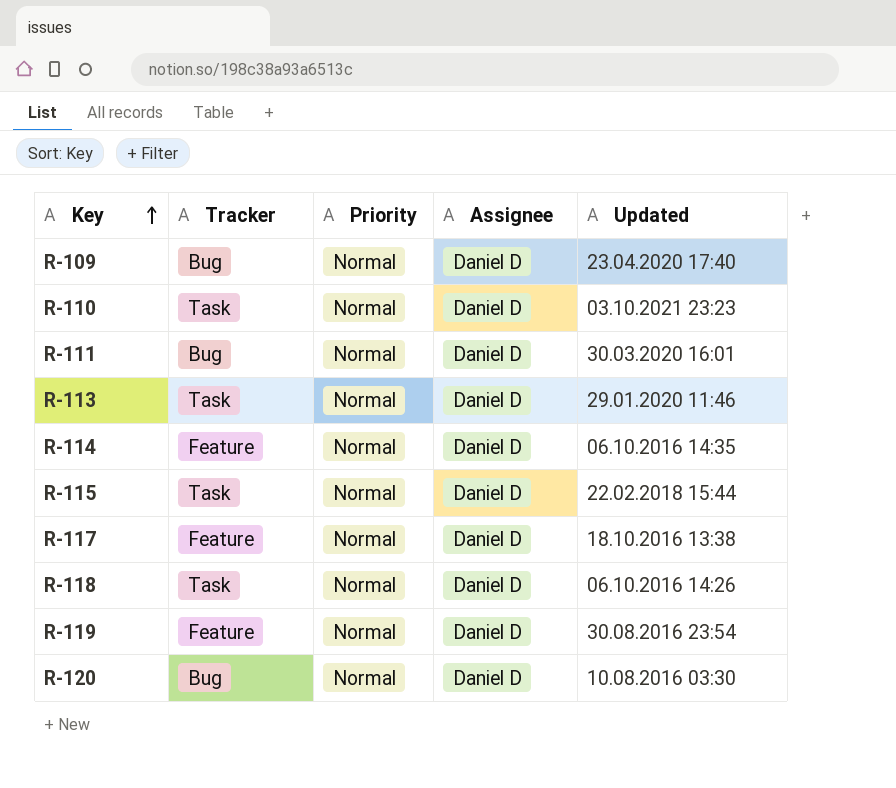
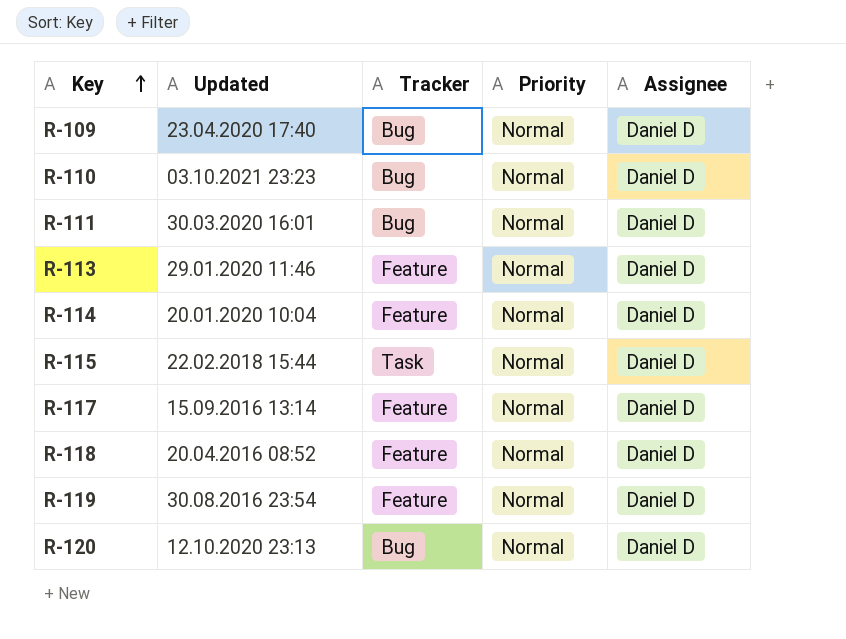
column Updated | position: 5 -> 2
R-110 | Tracker: Task -> Bug
R-113 | Tracker: Task -> Feature
R-114 | Updated: 06.10.2016 14:35 -> 20.01.2020 10:04
R-117 | Updated: 18.10.2016 13:38 -> 15.09.2016 13:14
R-118 | Updated: 06.10.2016 14:26 -> 20.04.2016 08:52
R-118 | Tracker: Task -> Feature
R-120 | Updated: 10.08.2016 03:30 -> 12.10.2020 23:13

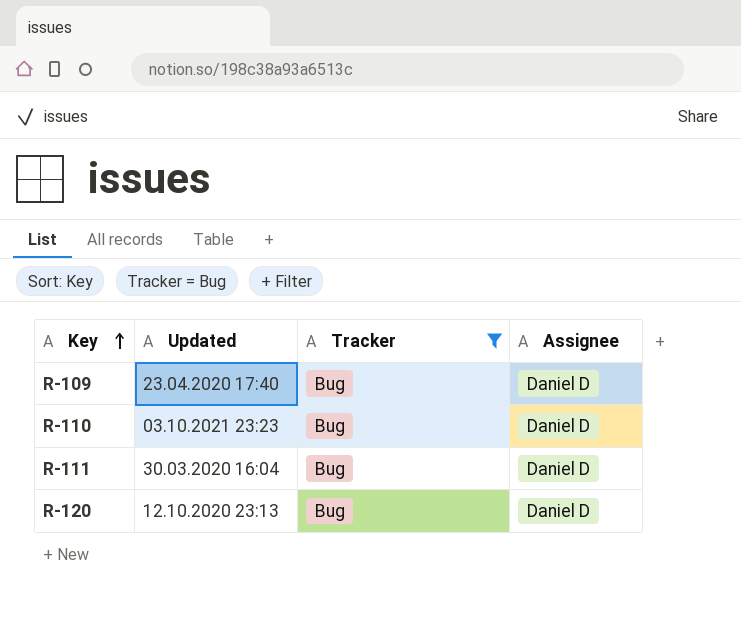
filter: none -> Tracker = Bug
column Priority | position: 4 -> none
R-111 | Updated: 30.03.2020 16:01 -> 30.03.2020 16:04

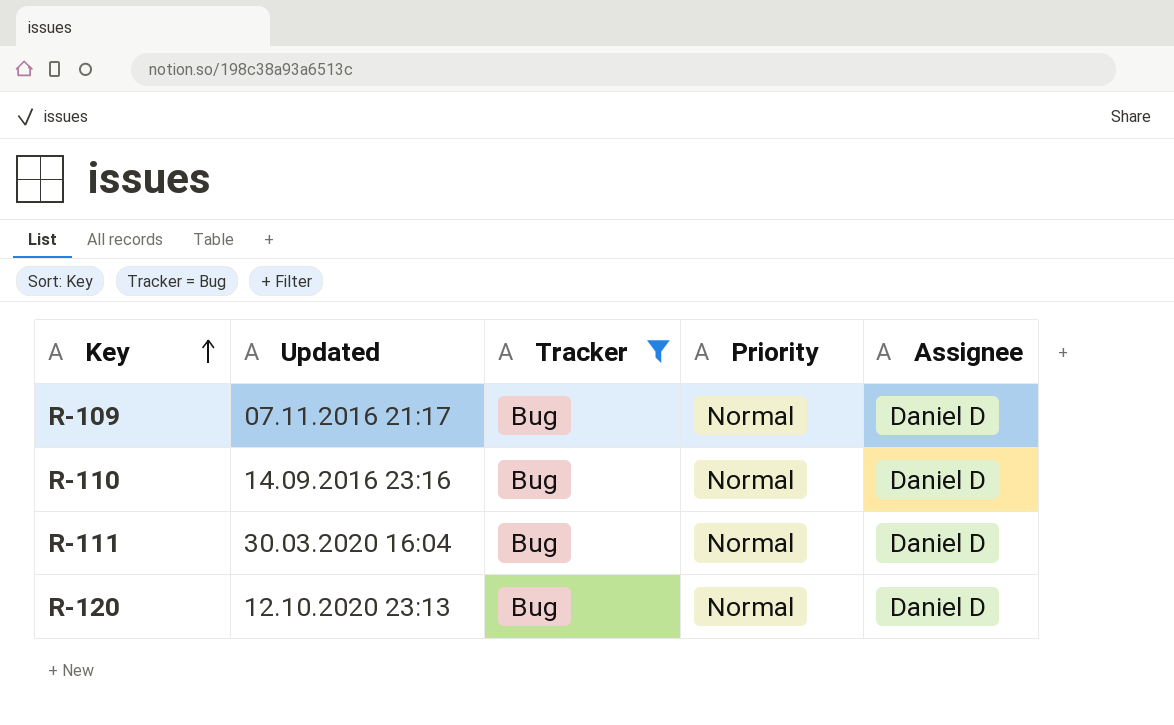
column Priority | position: none -> 4
R-109 | Updated: 23.04.2020 17:40 -> 07.11.2016 21:17
R-110 | Updated: 03.10.2021 23:23 -> 14.09.2016 23:16

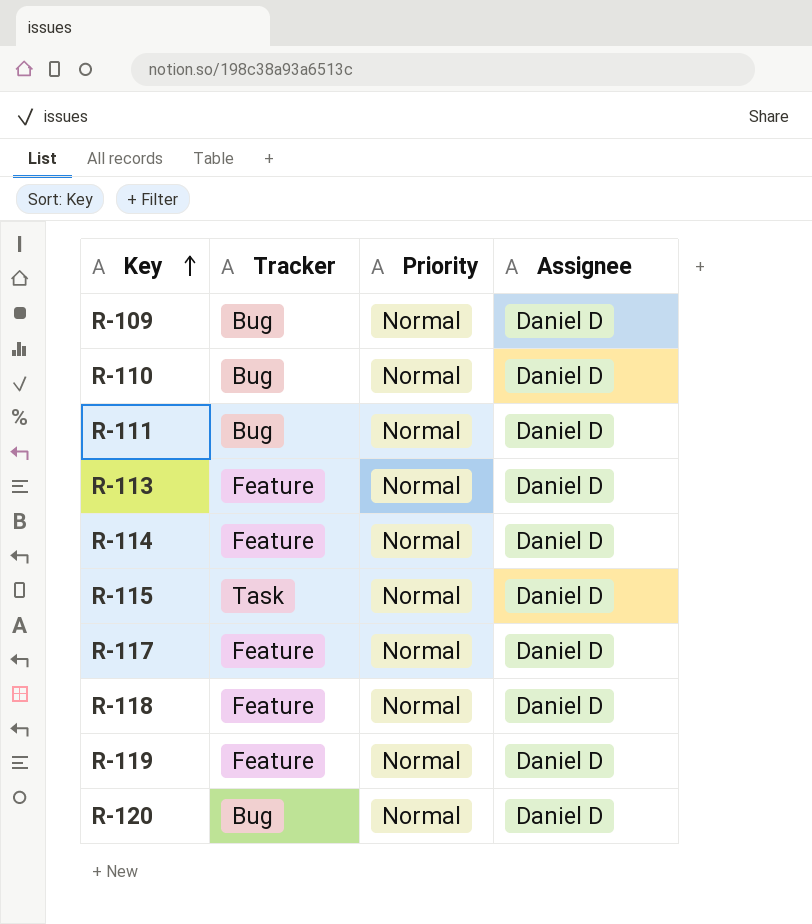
filter: Tracker = Bug -> none
column Updated | position: 2 -> none

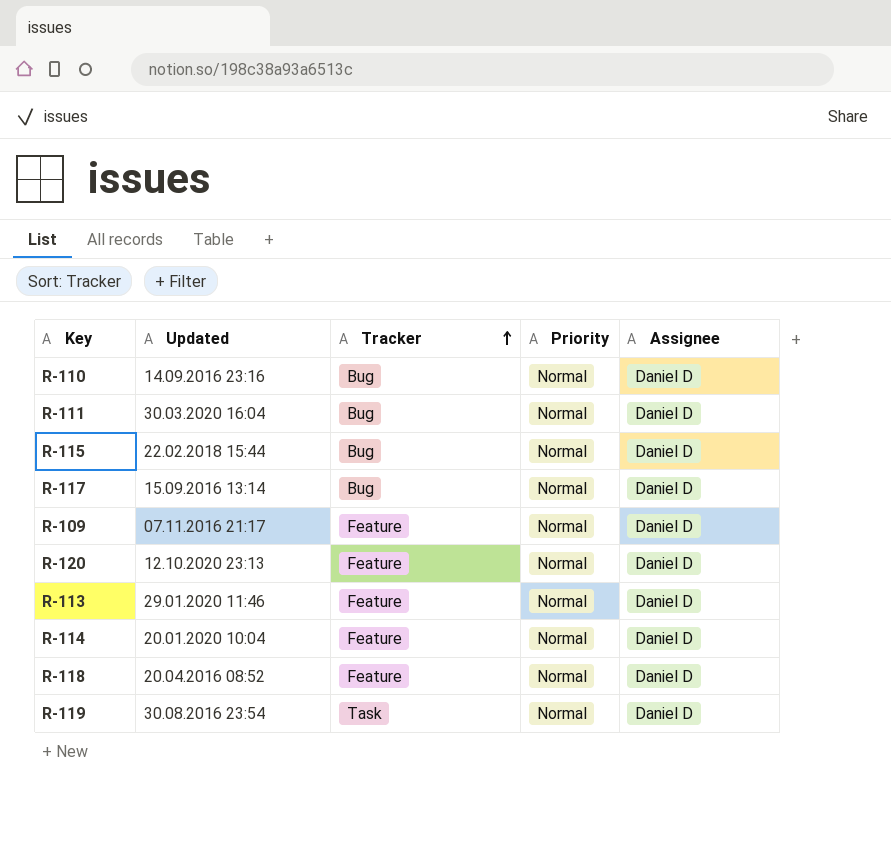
row order: Key ascending -> Tracker ascending
column Updated | position: none -> 2
R-115 | Tracker: Task -> Bug
R-117 | Tracker: Feature -> Bug
R-109 | Tracker: Bug -> Feature
R-120 | Tracker: Bug -> Feature
R-119 | Tracker: Feature -> Task

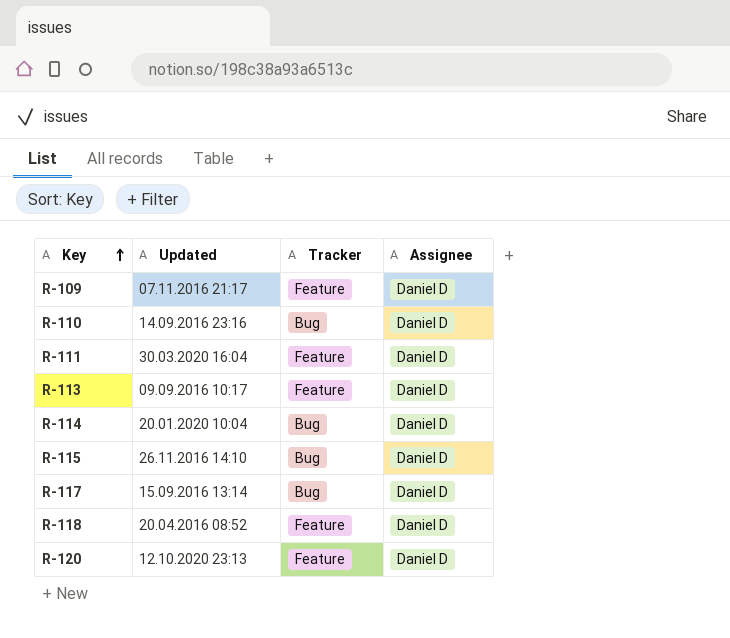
row order: Tracker ascending -> Key ascending
column Priority | position: 4 -> none
row R-119: 30.08.2016 23:54 | Task | Normal | Daniel D -> none
R-111 | Tracker: Bug -> Feature
R-113 | Updated: 29.01.2020 11:46 -> 09.09.2016 10:17
R-114 | Tracker: Feature -> Bug
R-115 | Updated: 22.02.2018 15:44 -> 26.11.2016 14:10

